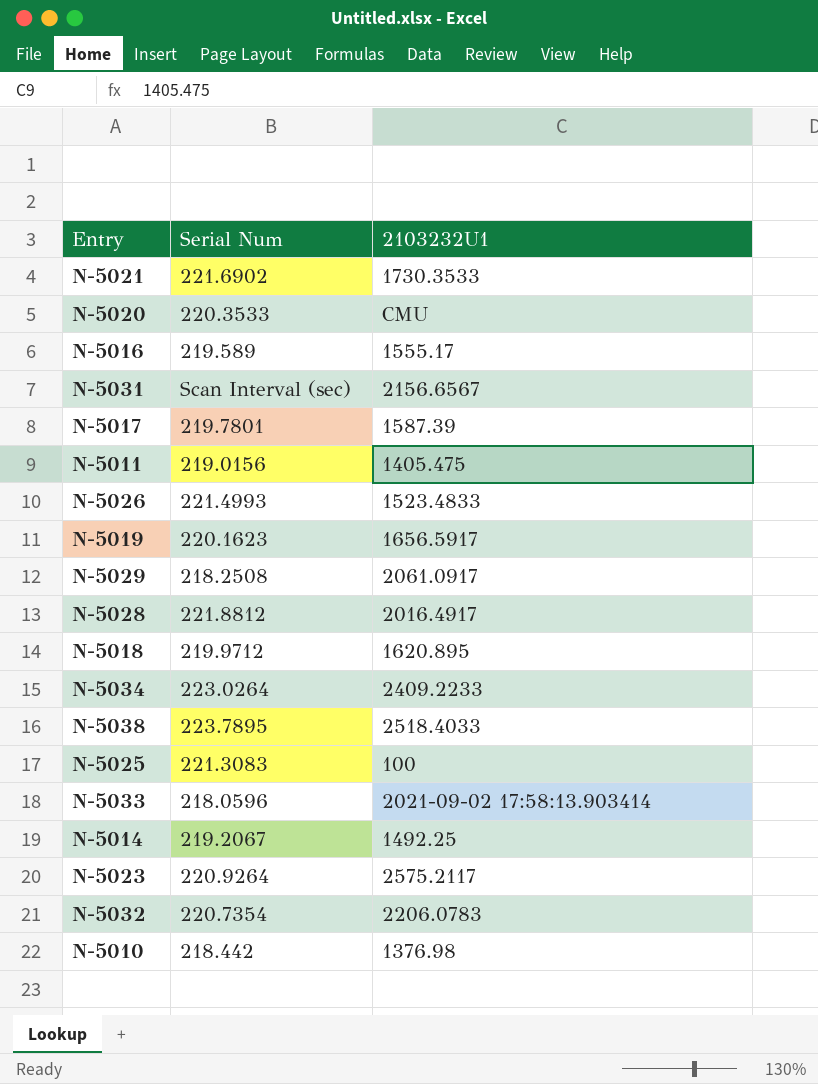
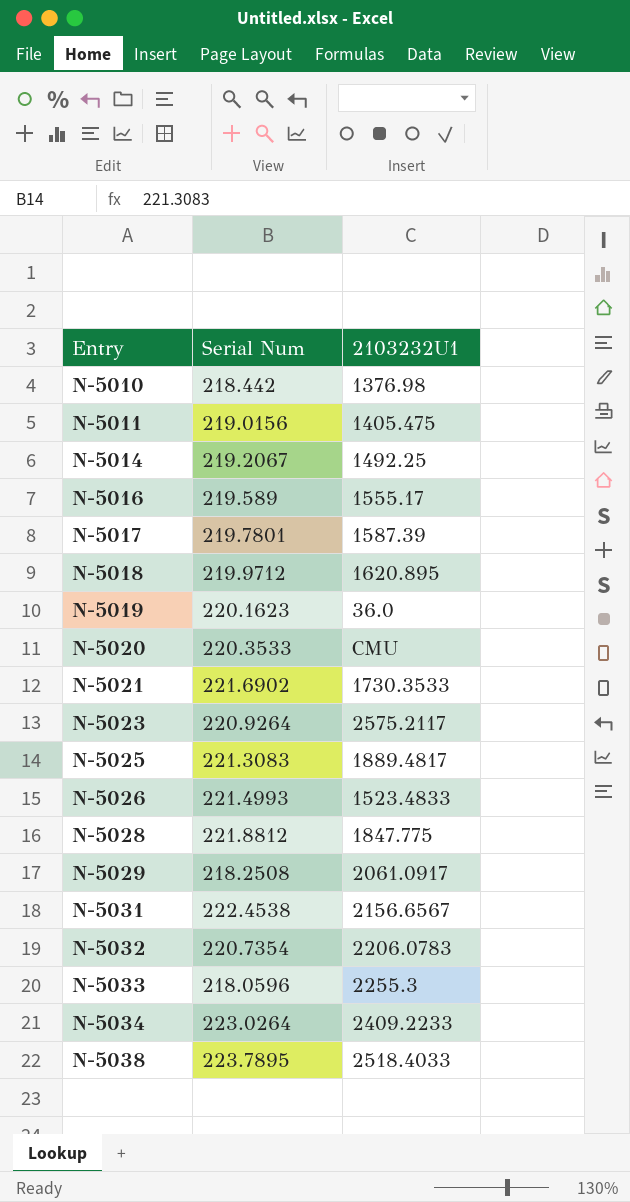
row order: none -> Entry ascending
N-5019 | 2103232U1: 1656.5917 -> 36.0
N-5025 | 2103232U1: 100 -> 1889.4817
N-5028 | 2103232U1: 2016.4917 -> 1847.775
N-5031 | Serial Num: Scan Interval (sec) -> 222.4538
N-5033 | 2103232U1: 2021-09-02 17:58:13.903414 -> 2255.3

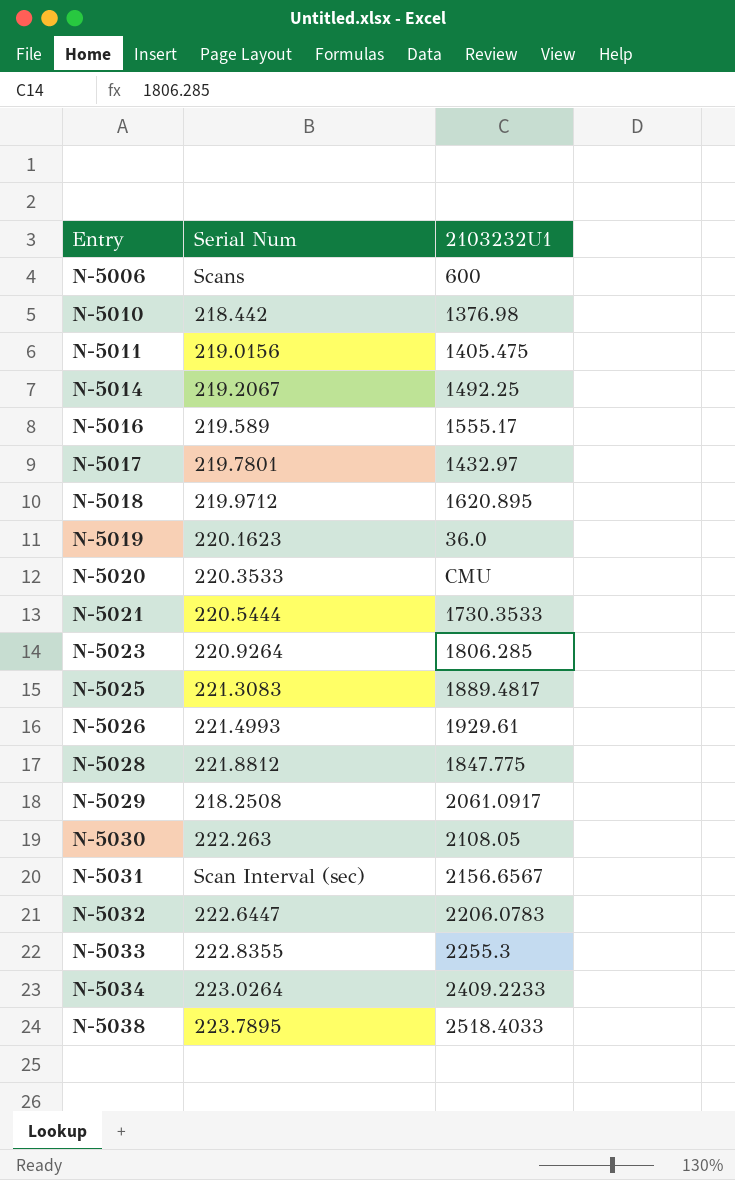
row N-5006: none -> Scans | 600
N-5017 | 2103232U1: 1587.39 -> 1432.97
N-5021 | Serial Num: 221.6902 -> 220.5444
N-5023 | 2103232U1: 2575.2117 -> 1806.285
N-5026 | 2103232U1: 1523.4833 -> 1929.61
row N-5030: none -> 222.263 | 2108.05
N-5031 | Serial Num: 222.4538 -> Scan Interval (sec)
N-5032 | Serial Num: 220.7354 -> 222.6447
N-5033 | Serial Num: 218.0596 -> 222.8355

